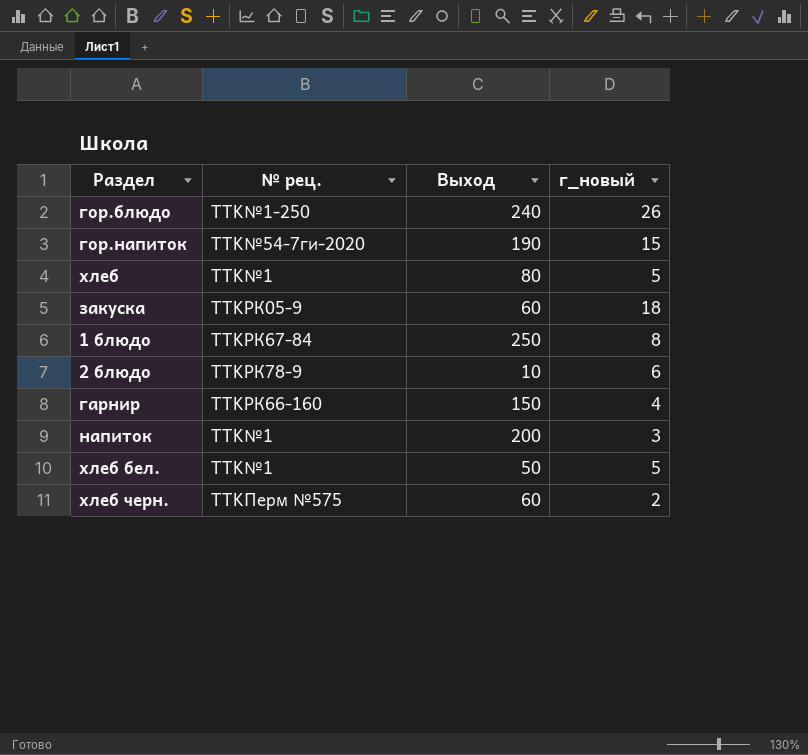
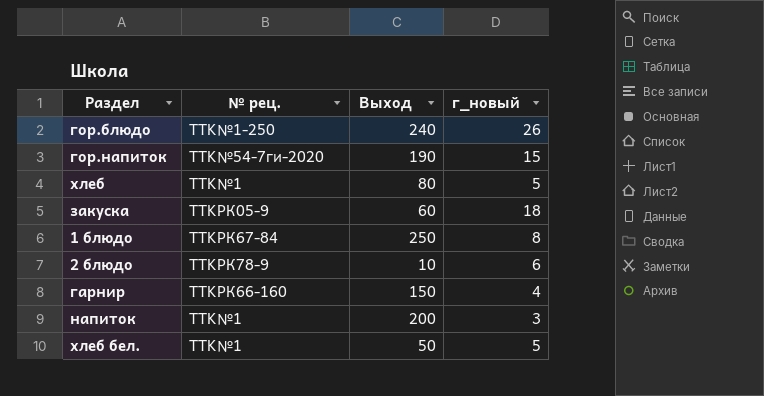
row хлеб черн.: TTKПерм №575 | 60 | 2 -> none

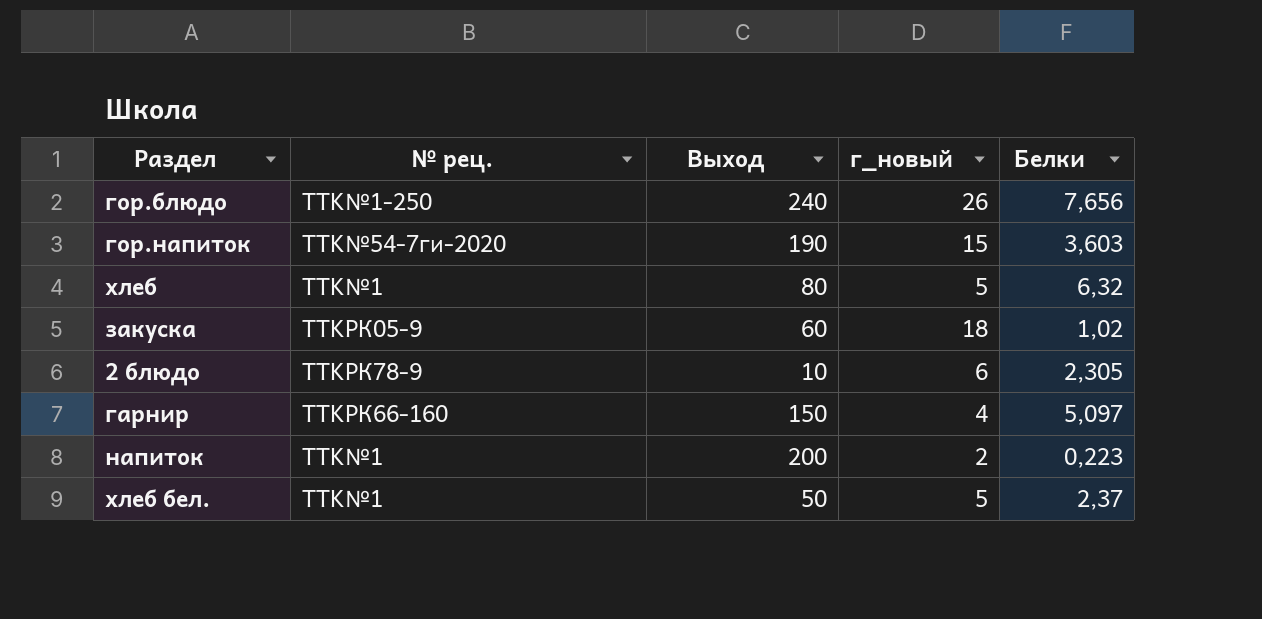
column Белки | position: none -> 5
row 1 блюдо: TTKРК67-84 | 250 | 8 -> none
напиток | г_новый: 3 -> 2

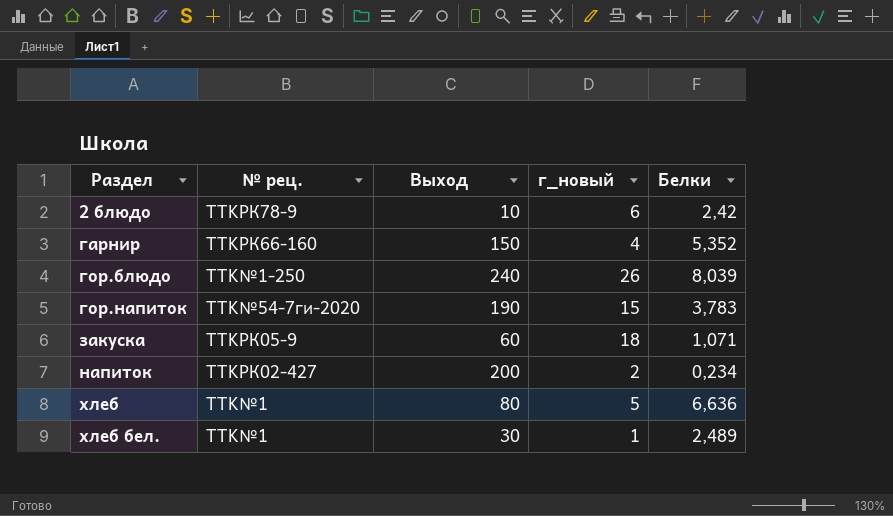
row order: none -> Раздел ascending
2 блюдо | Белки: 2,305 -> 2,42
гарнир | Белки: 5,097 -> 5,352
гор.блюдо | Белки: 7,656 -> 8,039
гор.напиток | Белки: 3,603 -> 3,783
закуска | Белки: 1,02 -> 1,071
напиток | № рец.: TTK№1 -> TTKРК02-427
напиток | Белки: 0,223 -> 0,234
хлеб | Белки: 6,32 -> 6,636
хлеб бел. | Выход: 50 -> 30
хлеб бел. | г_новый: 5 -> 1
хлеб бел. | Белки: 2,37 -> 2,489

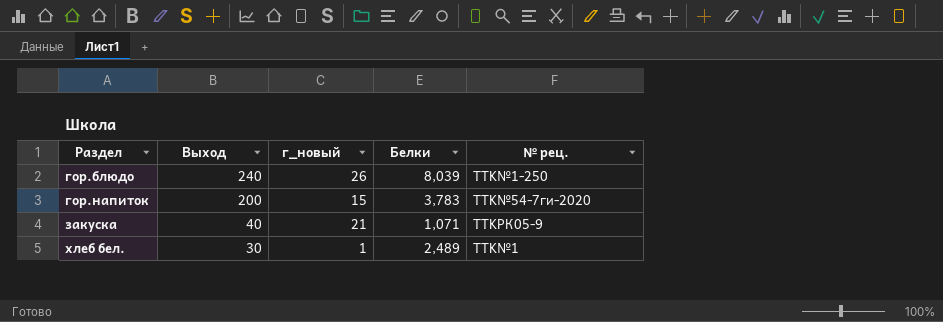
column № рец. | position: 2 -> 5
row 2 блюдо: TTKРК78-9 | 10 | 6 | 2,42 -> none
row гарнир: TTKРК66-160 | 150 | 4 | 5,352 -> none
row напиток: TTKРК02-427 | 200 | 2 | 0,234 -> none
row хлеб: TTK№1 | 80 | 5 | 6,636 -> none
гор.напиток | Выход: 190 -> 200
закуска | Выход: 60 -> 40
закуска | г_новый: 18 -> 21

